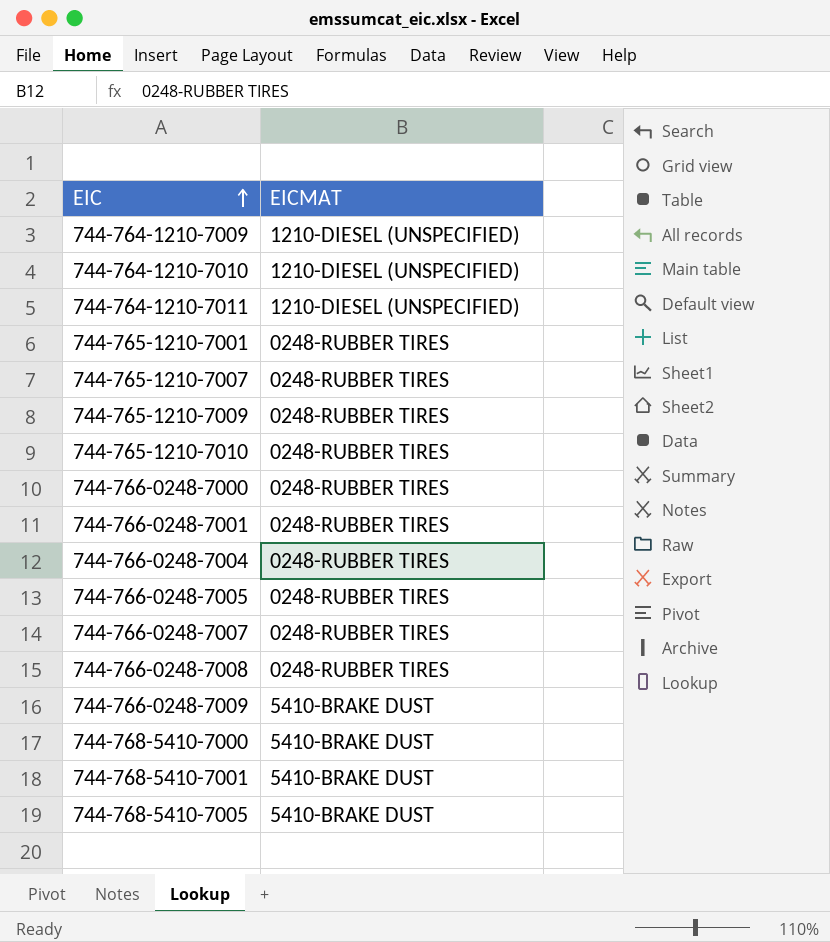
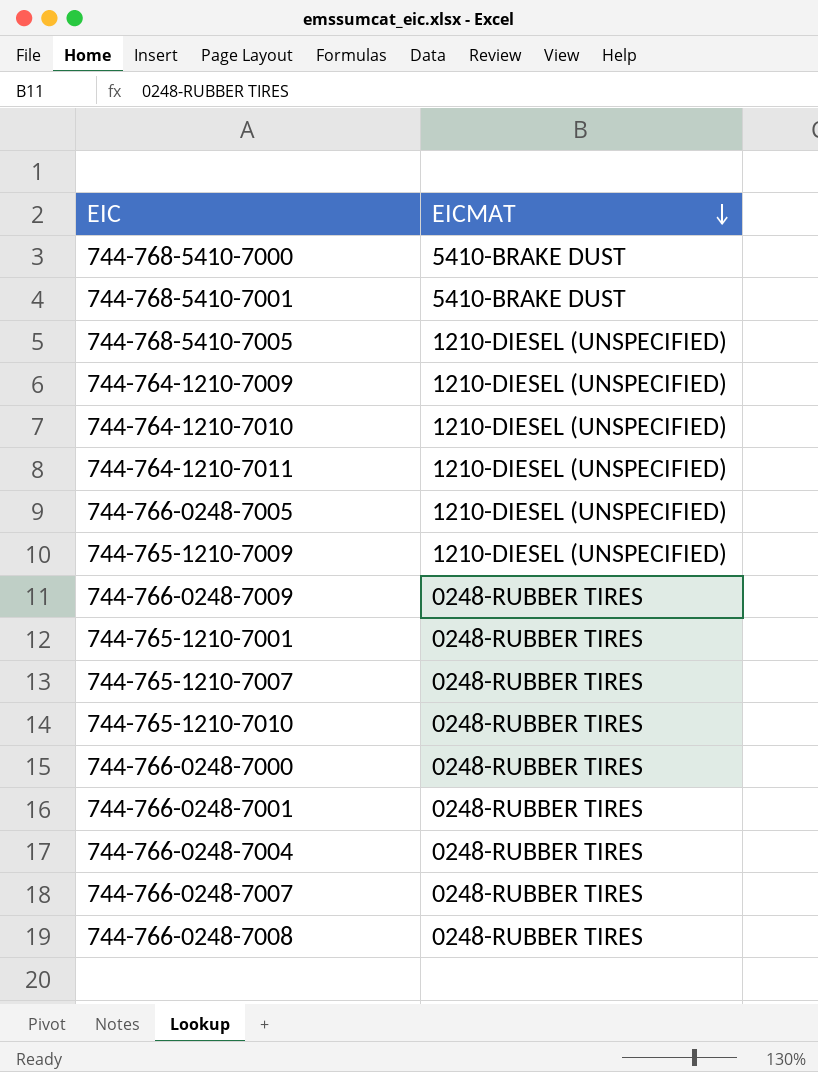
row order: EIC ascending -> EICMAT descending
744-768-5410-7005 | EICMAT: 5410-BRAKE DUST -> 1210-DIESEL (UNSPECIFIED)
744-766-0248-7005 | EICMAT: 0248-RUBBER TIRES -> 1210-DIESEL (UNSPECIFIED)
744-765-1210-7009 | EICMAT: 0248-RUBBER TIRES -> 1210-DIESEL (UNSPECIFIED)
744-766-0248-7009 | EICMAT: 5410-BRAKE DUST -> 0248-RUBBER TIRES

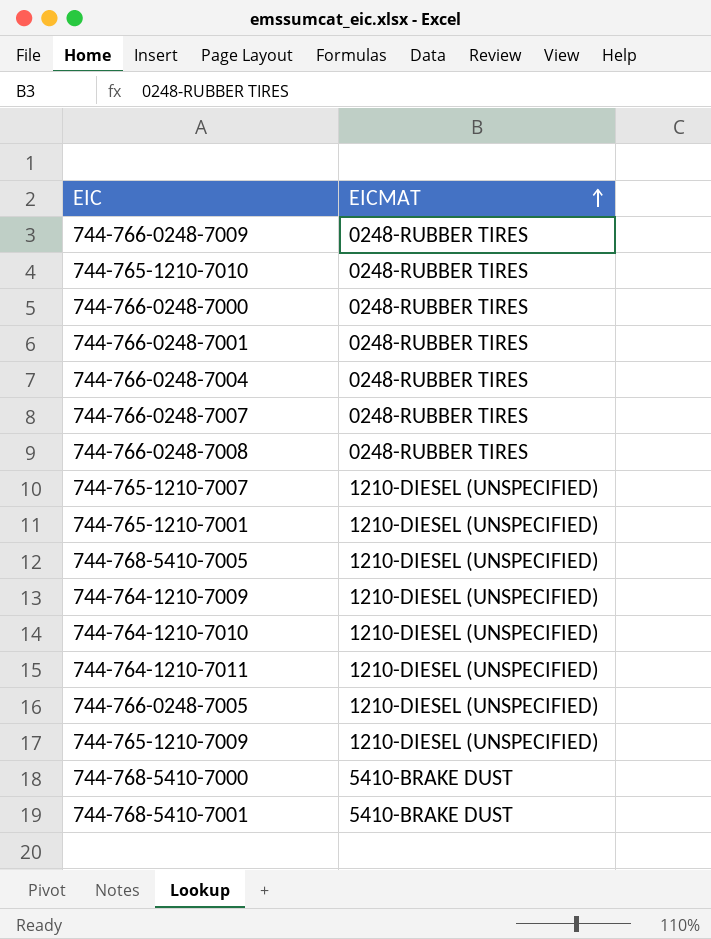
row order: EICMAT descending -> EICMAT ascending
744-765-1210-7007 | EICMAT: 0248-RUBBER TIRES -> 1210-DIESEL (UNSPECIFIED)
744-765-1210-7001 | EICMAT: 0248-RUBBER TIRES -> 1210-DIESEL (UNSPECIFIED)

